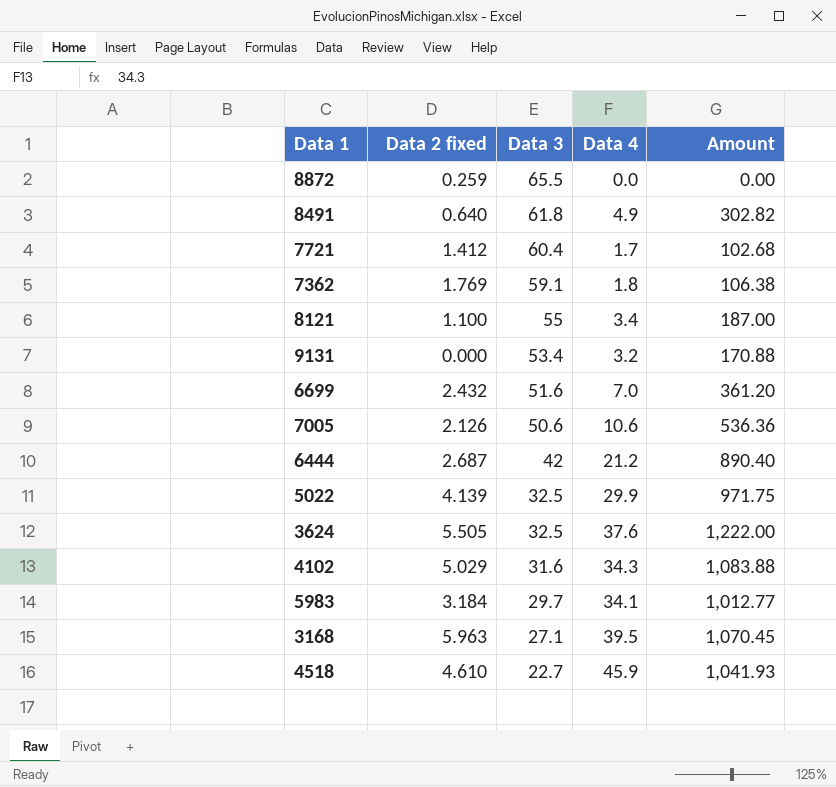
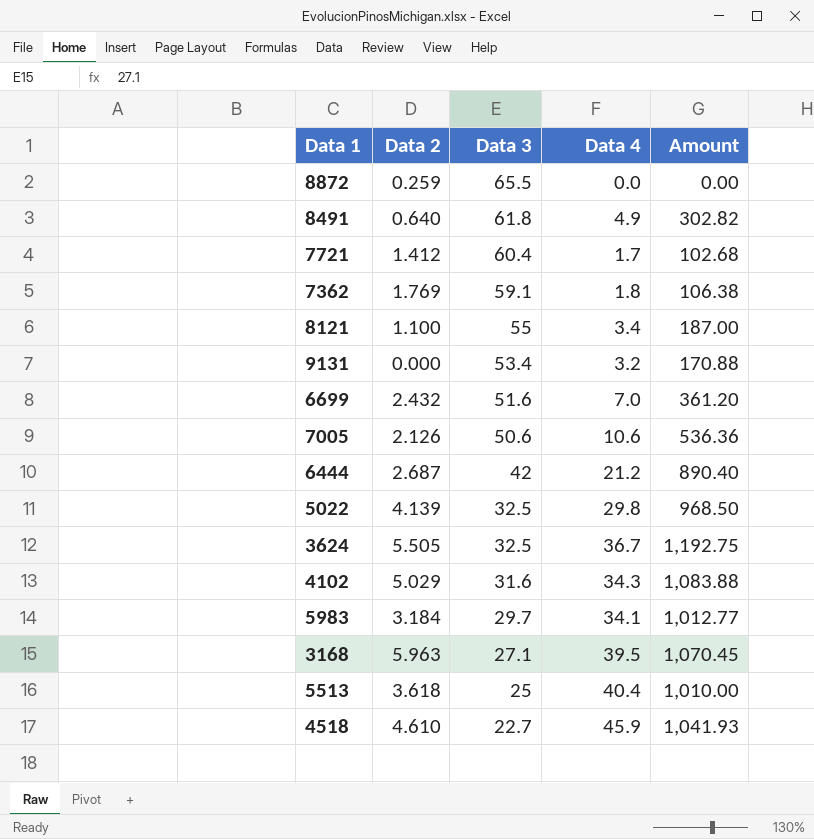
column name: Data 2 fixed -> Data 2
5022 | Data 4: 29.9 -> 29.8
5022 | Amount: 971.75 -> 968.50
3624 | Data 4: 37.6 -> 36.7
3624 | Amount: 1,222.00 -> 1,192.75
row 5513: none -> 3.618 | 25 | 40.4 | 1,010.00

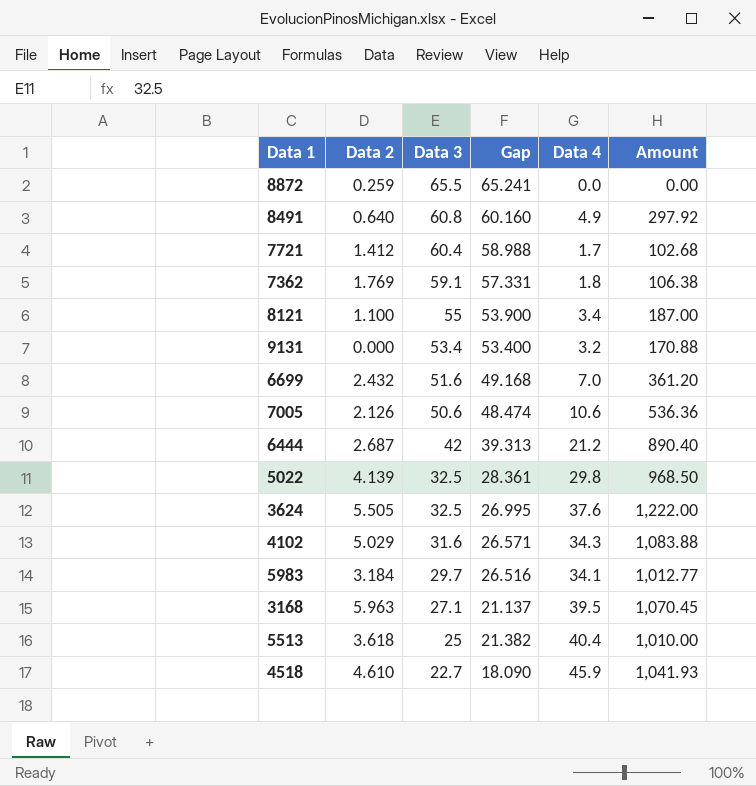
column Gap | formula: none -> [Data 3] - [Data 2]
8491 | Data 3: 61.8 -> 60.8
8491 | Amount: 302.82 -> 297.92
3624 | Data 4: 36.7 -> 37.6
3624 | Amount: 1,192.75 -> 1,222.00

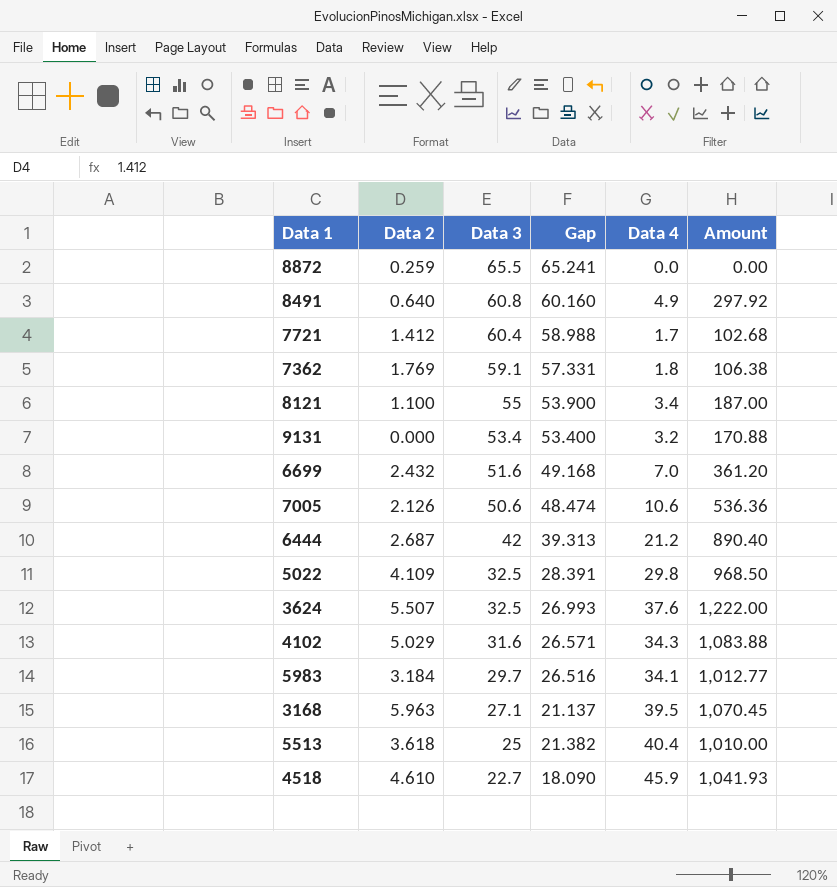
5022 | Data 2: 4.139 -> 4.109
5022 | Gap: 28.361 -> 28.391
3624 | Data 2: 5.505 -> 5.507
3624 | Gap: 26.995 -> 26.993

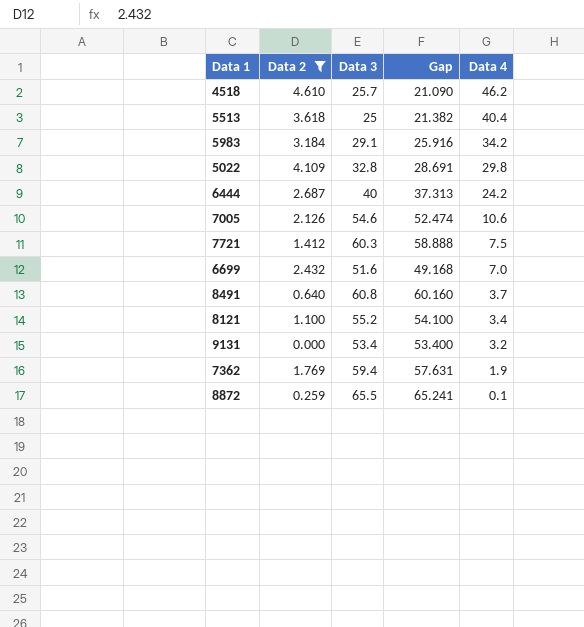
filter: none -> Data 2 <= 4.610
row order: Data 3 descending -> Data 4 descending
column Amount | formula: [Data 3] * [Data 4] -> none
4518 | Data 3: 22.7 -> 25.7
4518 | Gap: 18.090 -> 21.090
4518 | Data 4: 45.9 -> 46.2
5983 | Data 3: 29.7 -> 29.1
5983 | Gap: 26.516 -> 25.916
5983 | Data 4: 34.1 -> 34.2
5022 | Data 3: 32.5 -> 32.8
5022 | Gap: 28.391 -> 28.691
6444 | Data 3: 42 -> 40
6444 | Gap: 39.313 -> 37.313
6444 | Data 4: 21.2 -> 24.2
7005 | Data 3: 50.6 -> 54.6
7005 | Gap: 48.474 -> 52.474
7721 | Data 3: 60.4 -> 60.3
7721 | Gap: 58.988 -> 58.888
7721 | Data 4: 1.7 -> 7.5
8491 | Data 4: 4.9 -> 3.7
8121 | Data 3: 55 -> 55.2
8121 | Gap: 53.900 -> 54.100
7362 | Data 3: 59.1 -> 59.4
7362 | Gap: 57.331 -> 57.631
7362 | Data 4: 1.8 -> 1.9
8872 | Data 4: 0.0 -> 0.1

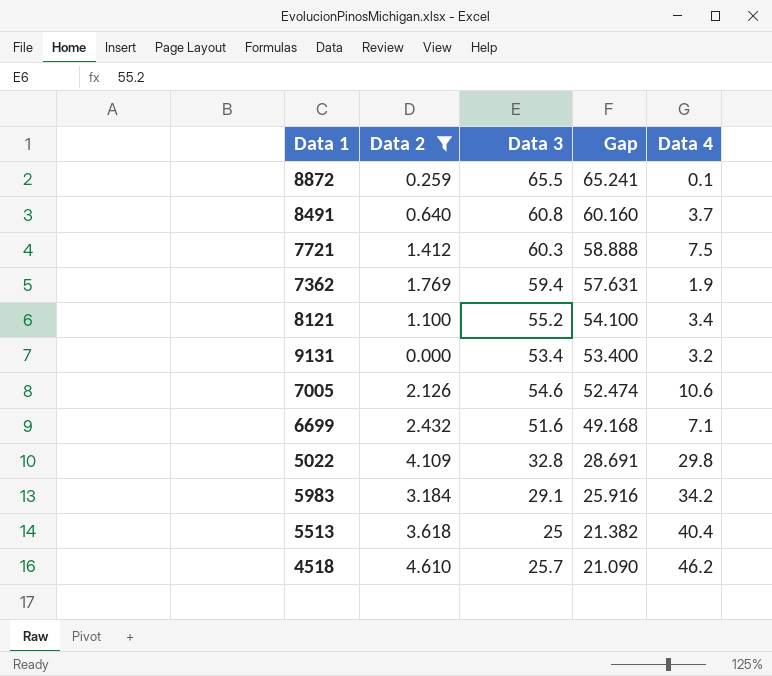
row order: Data 4 descending -> Gap descending
row 6444: 2.687 | 40 | 37.313 | 24.2 -> none
6699 | Data 4: 7.0 -> 7.1

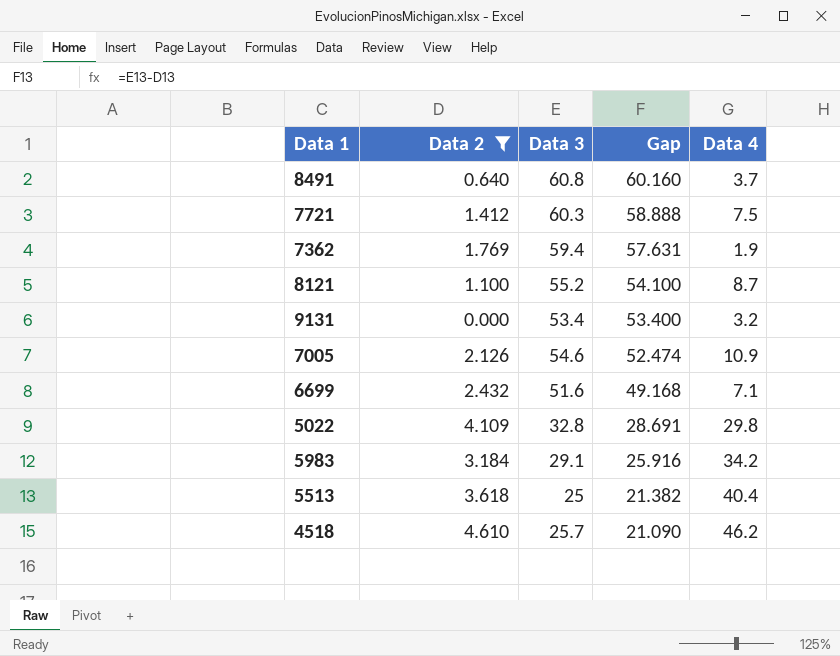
row 8872: 0.259 | 65.5 | 65.241 | 0.1 -> none
8121 | Data 4: 3.4 -> 8.7
7005 | Data 4: 10.6 -> 10.9

